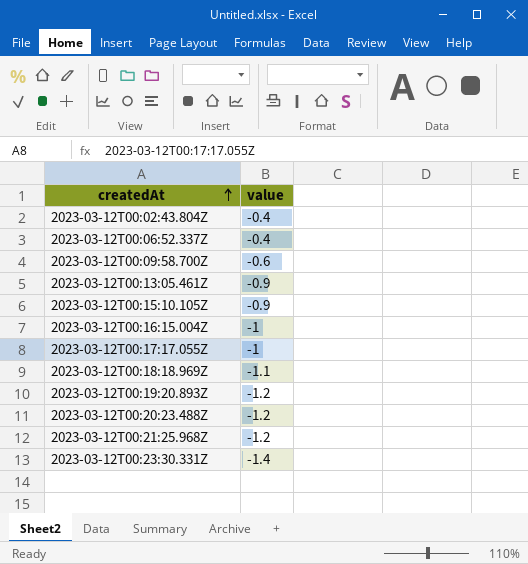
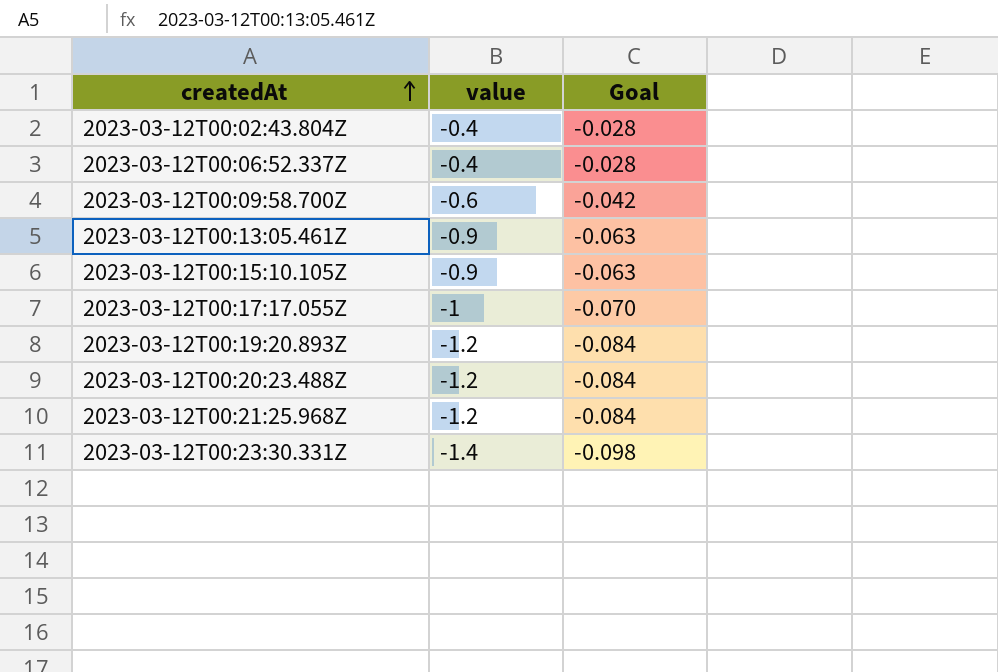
column Goal | formula: none -> [value] * 0.07
row 2023-03-12T00:16:15.004Z: -1 -> none
row 2023-03-12T00:18:18.969Z: -1.1 -> none

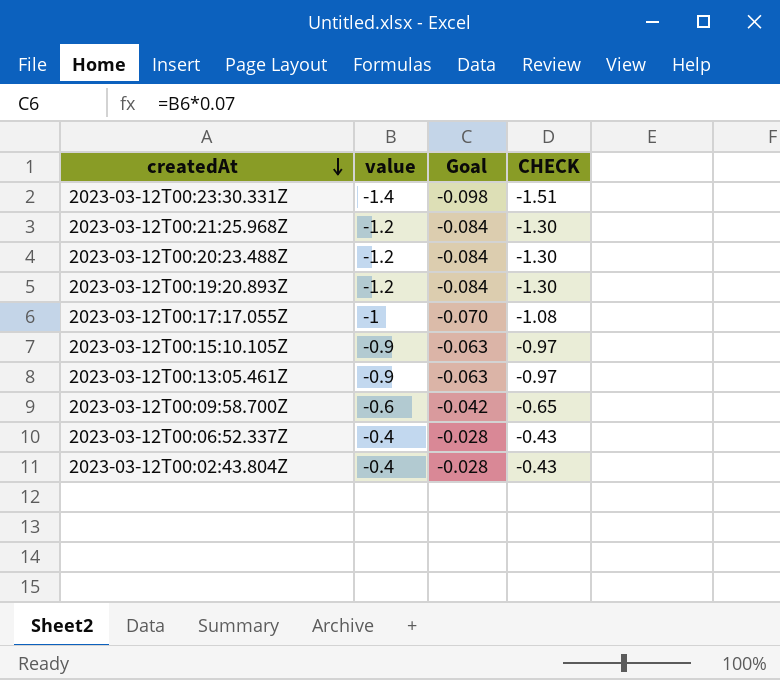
row order: createdAt ascending -> createdAt descending
column CHECK | formula: none -> [value] * 1.08

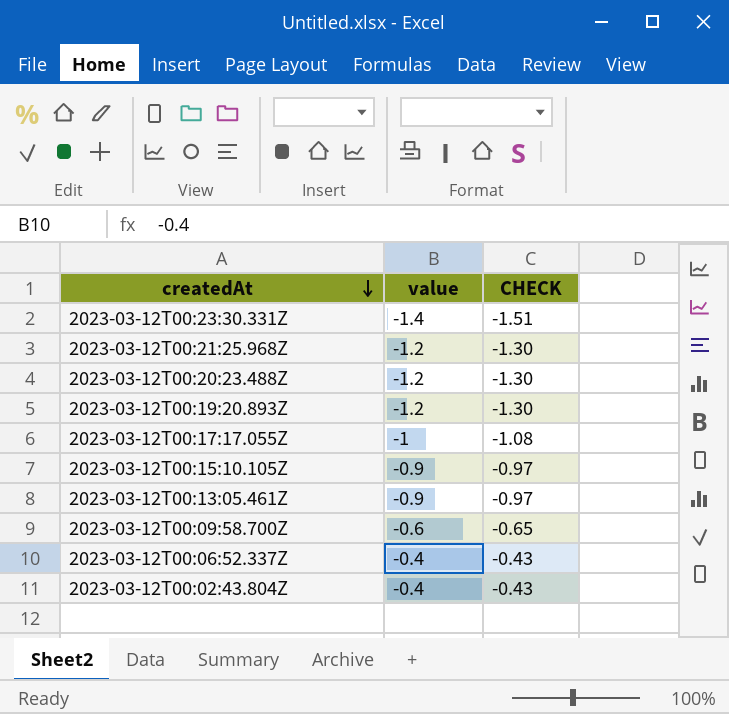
column Goal | formula: [value] * 0.07 -> none

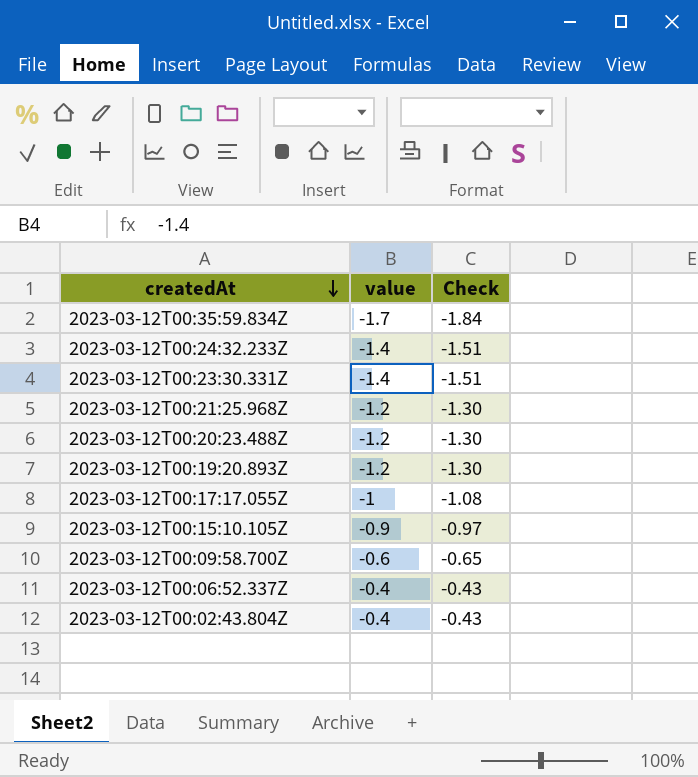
column name: CHECK -> Check
row 2023-03-12T00:13:05.461Z: -0.9 | -0.97 -> none
row 2023-03-12T00:35:59.834Z: none -> -1.7 | -1.84
row 2023-03-12T00:24:32.233Z: none -> -1.4 | -1.51

